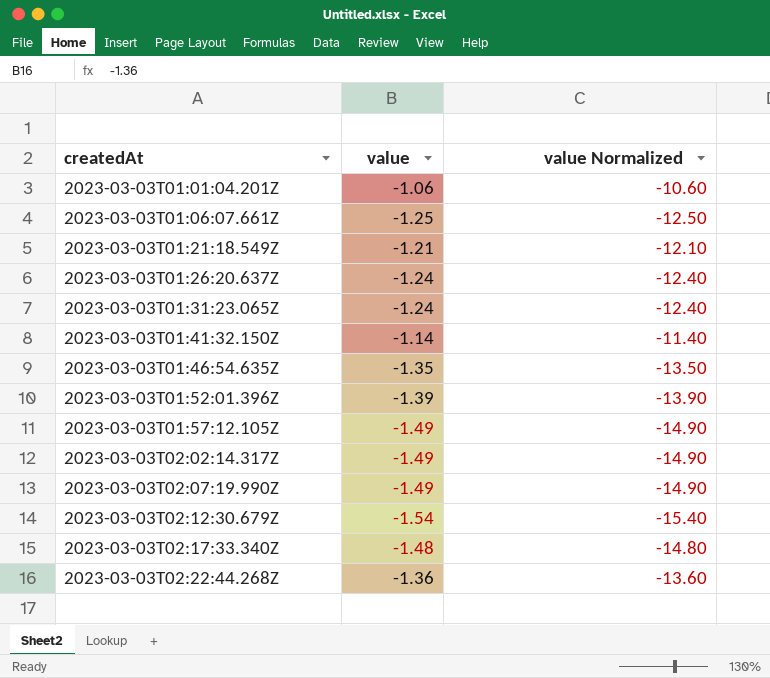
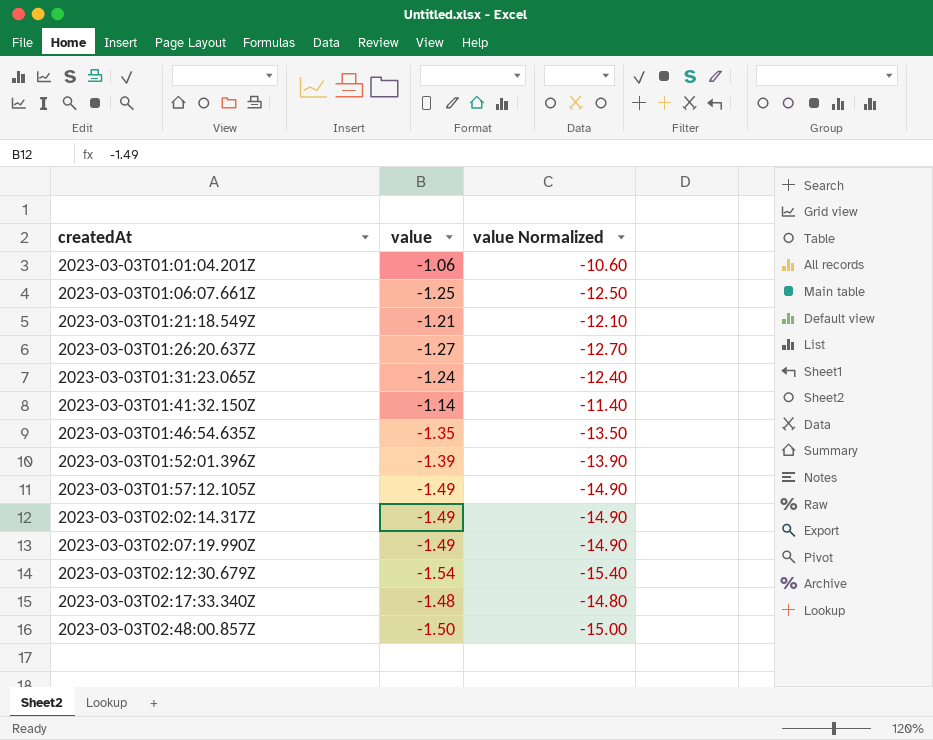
row 2023-03-03T02:22:44.268Z: -1.36 | -13.60 -> none
2023-03-03T01:26:20.637Z | value: -1.24 -> -1.27
2023-03-03T01:26:20.637Z | value Normalized: -12.40 -> -12.70
row 2023-03-03T02:48:00.857Z: none -> -1.50 | -15.00

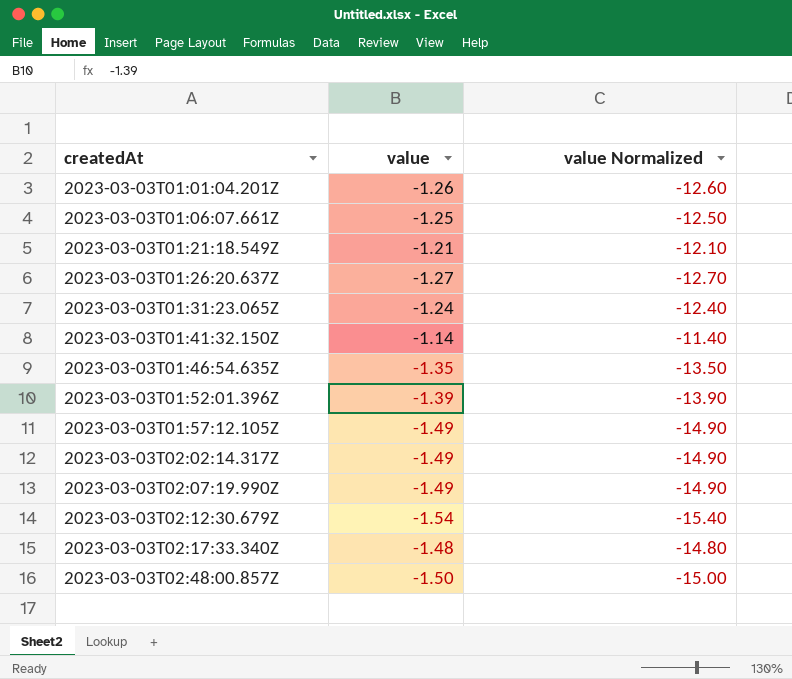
2023-03-03T01:01:04.201Z | value: -1.06 -> -1.26
2023-03-03T01:01:04.201Z | value Normalized: -10.60 -> -12.60

